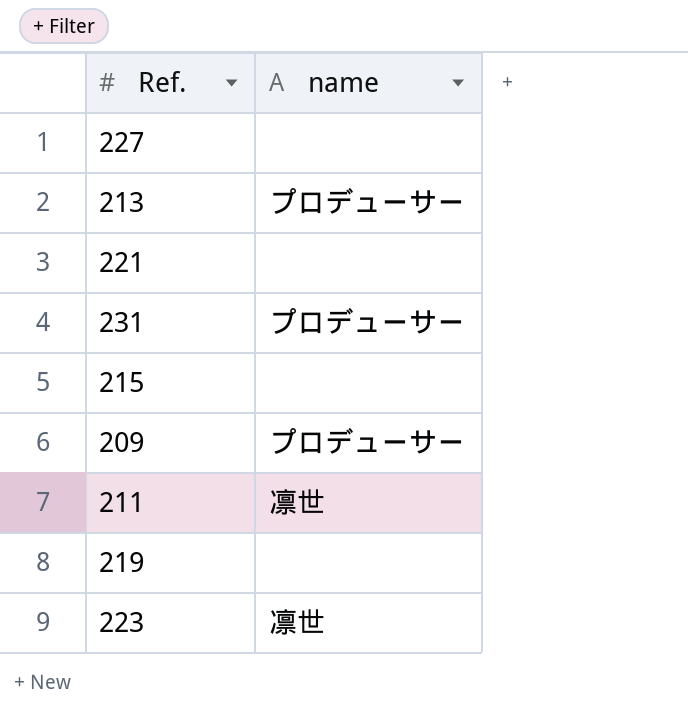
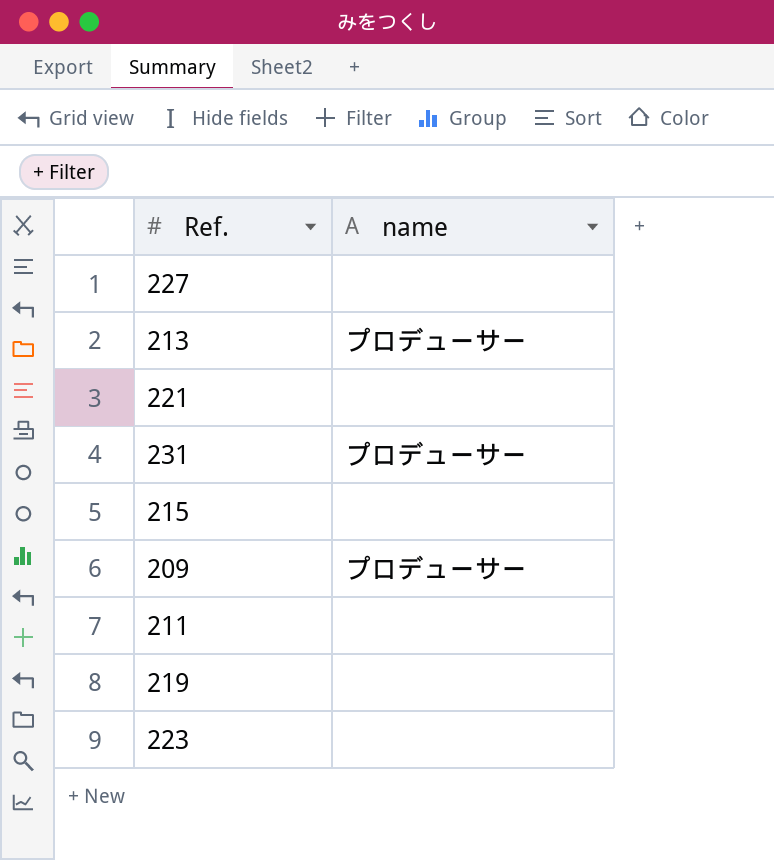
211 | name: 凛世 -> none
223 | name: 凛世 -> none

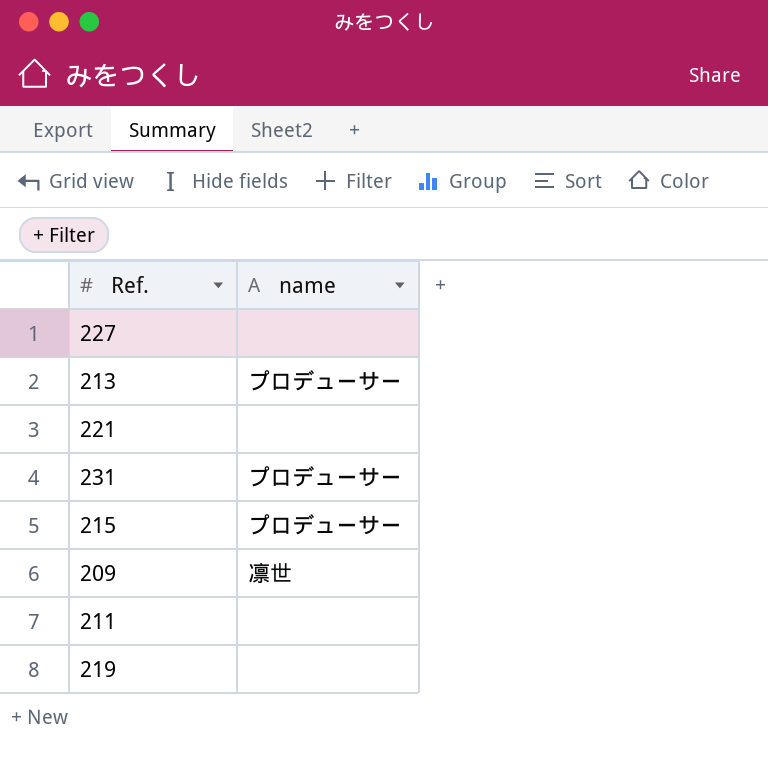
row 223: none -> none
215 | name: none -> プロデューサー
209 | name: プロデューサー -> 凛世

